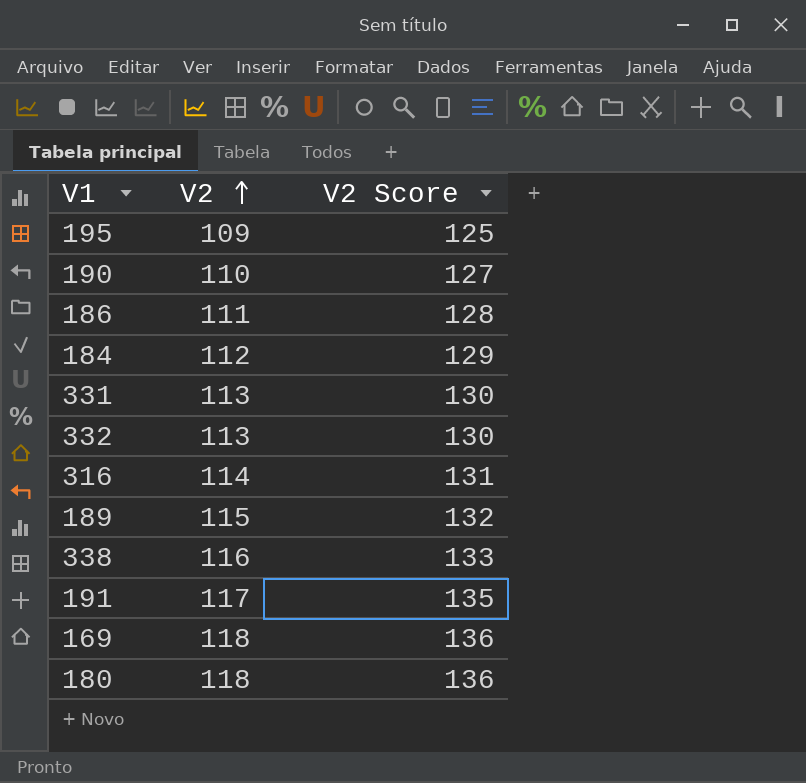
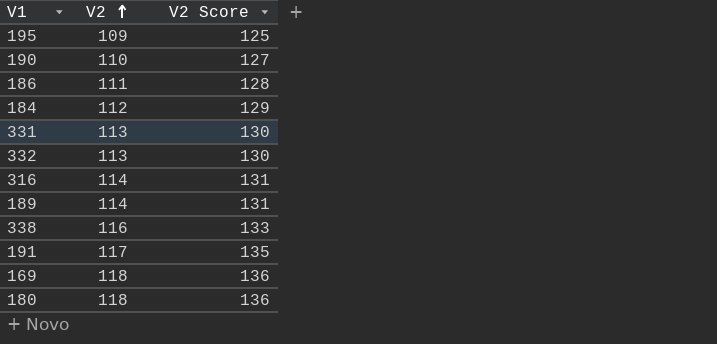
189 | V2: 115 -> 114
189 | V2 Score: 132 -> 131

